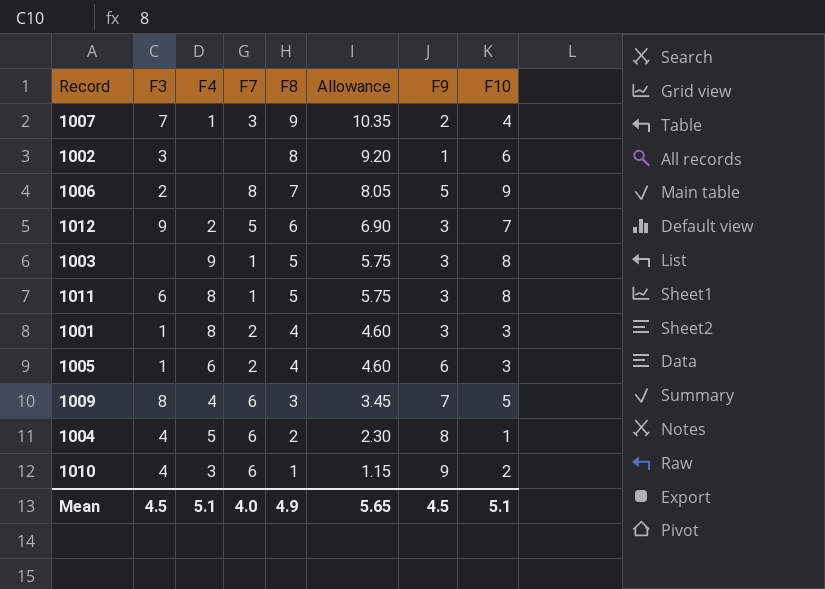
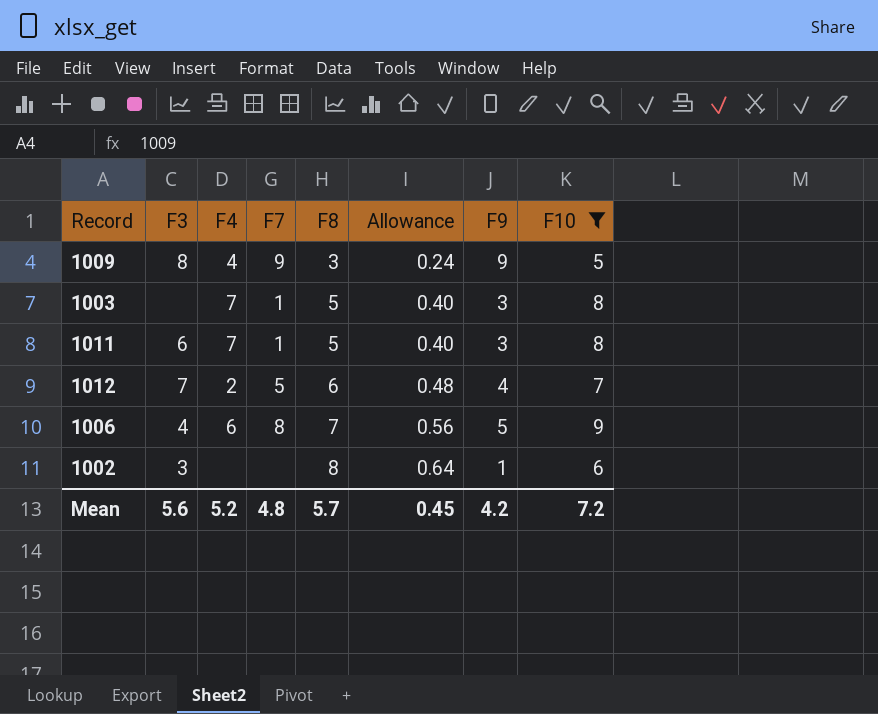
filter: none -> F10 >= 5
row order: F8 descending -> F8 ascending
column Allowance | formula: [F8] * 1.15 -> [F8] * 0.08
1009 | F7: 6 -> 9
1009 | F9: 7 -> 9
1003 | F4: 9 -> 7
1011 | F4: 8 -> 7
1012 | F3: 9 -> 7
1012 | F9: 3 -> 4
1006 | F3: 2 -> 4
1006 | F4: none -> 6
Mean | F3: 4.5 -> 5.6
Mean | F4: 5.1 -> 5.2
Mean | F7: 4.0 -> 4.8
Mean | F8: 4.9 -> 5.7
Mean | Allowance: 5.65 -> 0.45
Mean | F9: 4.5 -> 4.2
Mean | F10: 5.1 -> 7.2

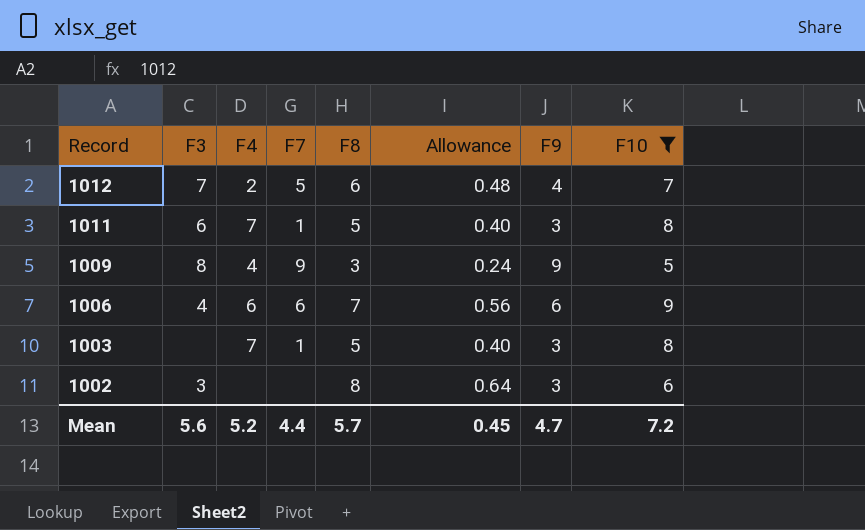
row order: F8 ascending -> Record descending
1006 | F7: 8 -> 6
1006 | F9: 5 -> 6
1002 | F9: 1 -> 3
Mean | F7: 4.8 -> 4.4
Mean | F9: 4.2 -> 4.7

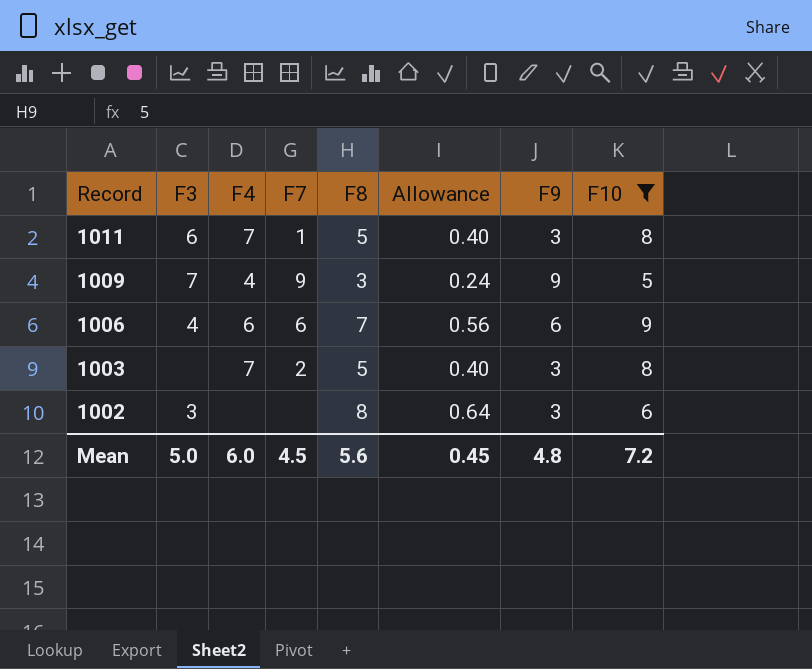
row 1012: 7 | 2 | 5 | 6 | 0.48 | 4 | 7 -> none
1009 | F3: 8 -> 7
1003 | F7: 1 -> 2
Mean | F3: 5.6 -> 5.0
Mean | F4: 5.2 -> 6.0
Mean | F7: 4.4 -> 4.5
Mean | F8: 5.7 -> 5.6
Mean | F9: 4.7 -> 4.8

